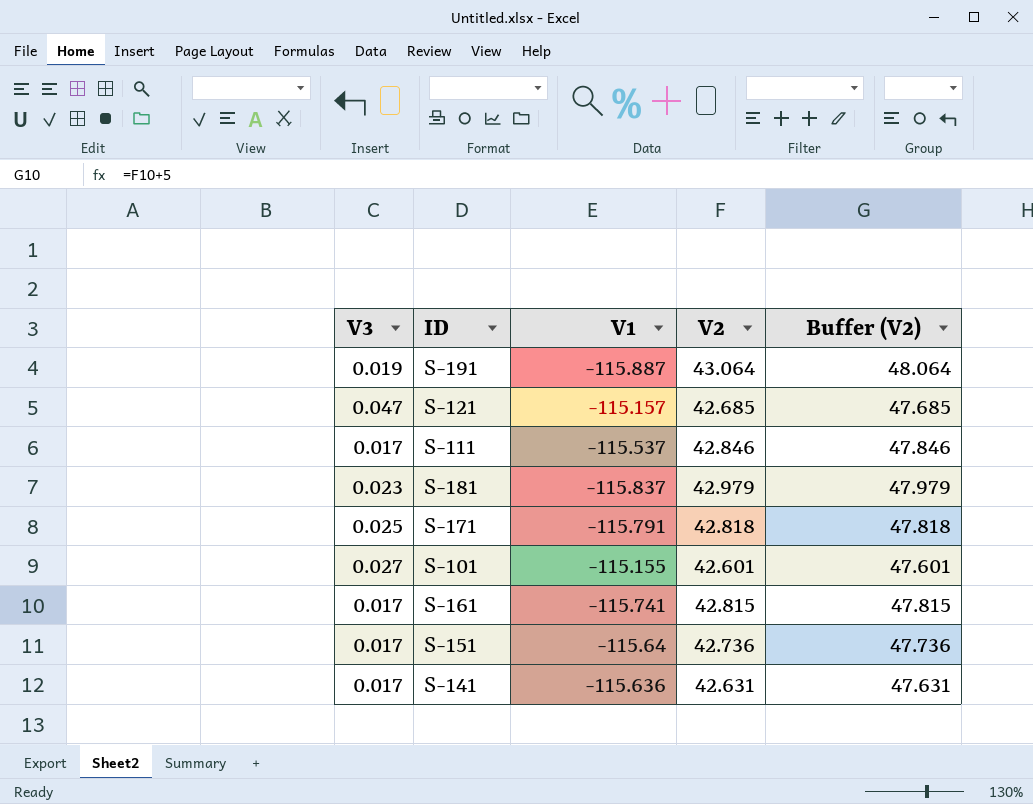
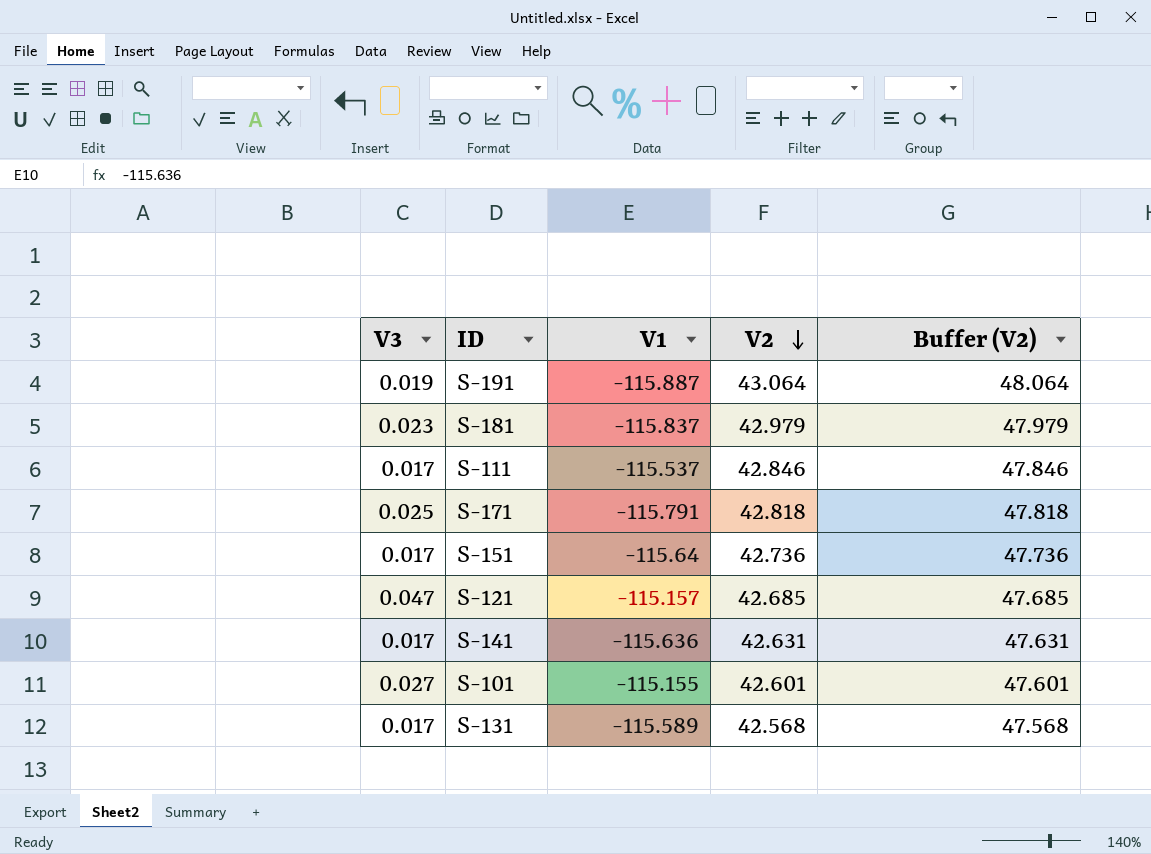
row order: none -> V2 descending
row S-161: 0.017 | -115.741 | 42.815 | 47.815 -> none
row S-131: none -> 0.017 | -115.589 | 42.568 | 47.568

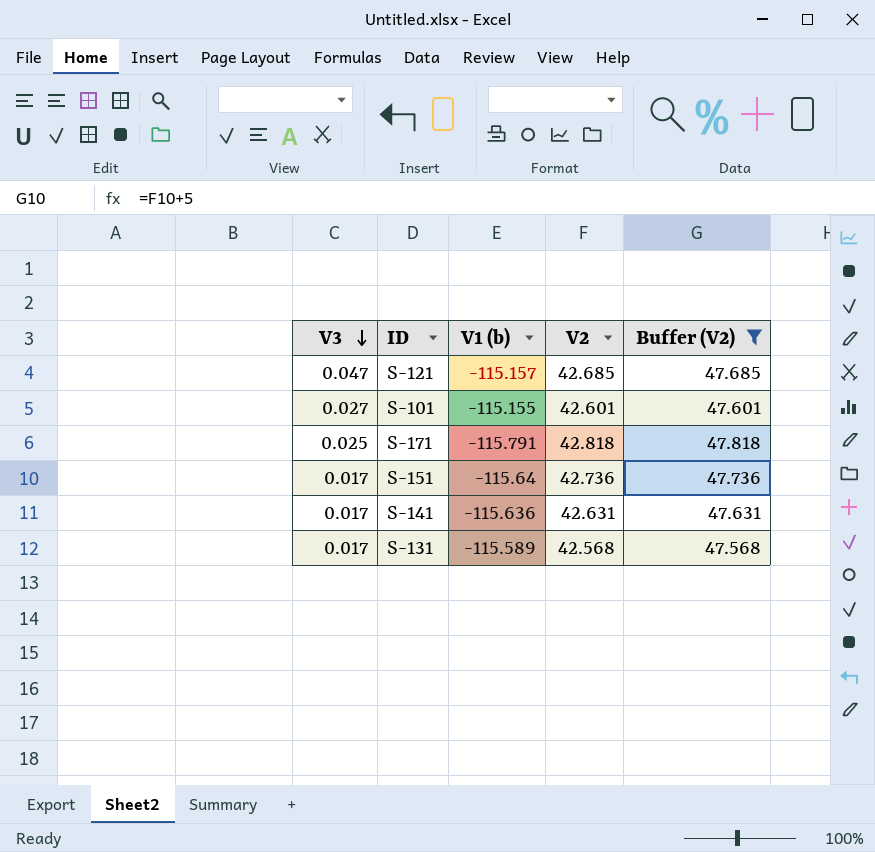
filter: none -> Buffer (V2) <= 47.818
row order: V2 descending -> V3 descending
column name: V1 -> V1 (b)

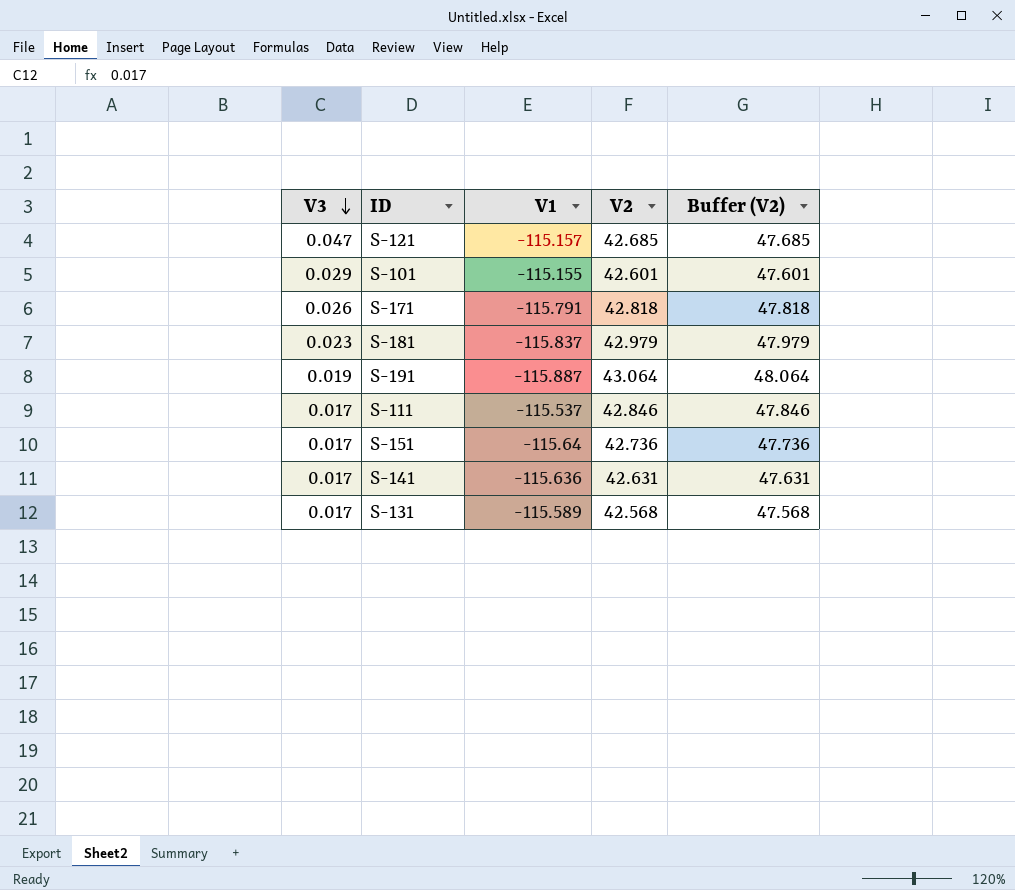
filter: Buffer (V2) <= 47.818 -> none
column name: V1 (b) -> V1
S-101 | V3: 0.027 -> 0.029
S-171 | V3: 0.025 -> 0.026

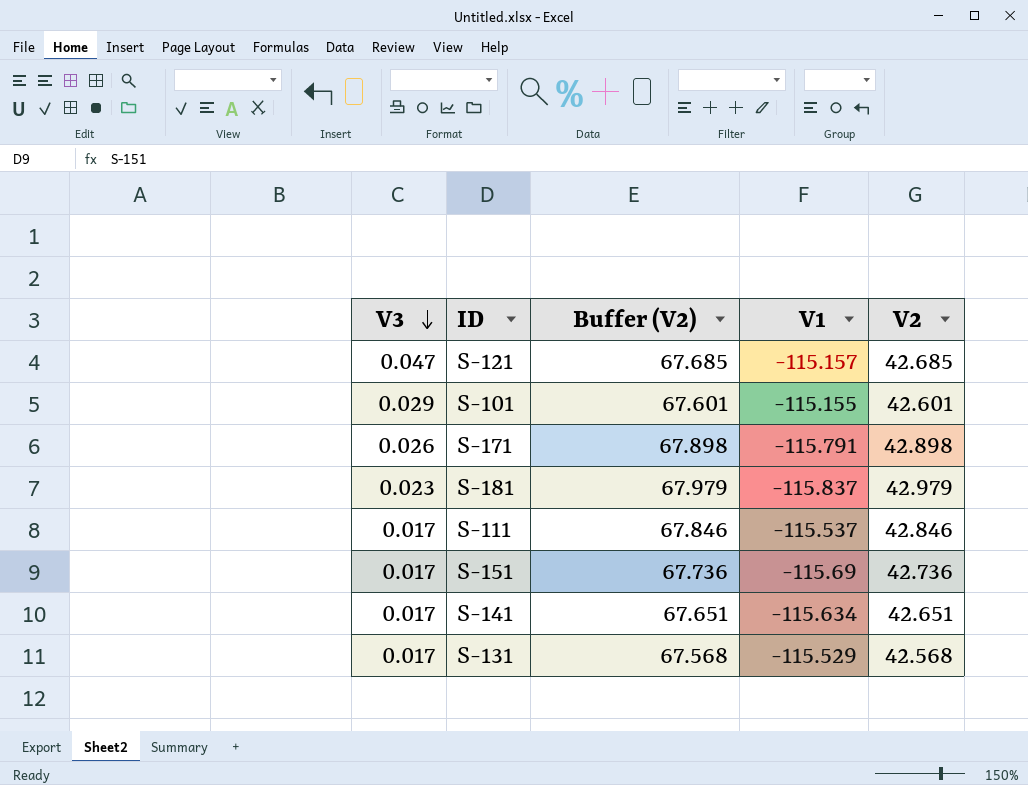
column Buffer (V2) | formula: [V2] + 5 -> [V2] + 25
column Buffer (V2) | position: 5 -> 3
row S-191: 0.019 | -115.887 | 43.064 | 48.064 -> none
S-171 | V2: 42.818 -> 42.898
S-151 | V1: -115.64 -> -115.69
S-141 | V1: -115.636 -> -115.634
S-141 | V2: 42.631 -> 42.651
S-131 | V1: -115.589 -> -115.529

